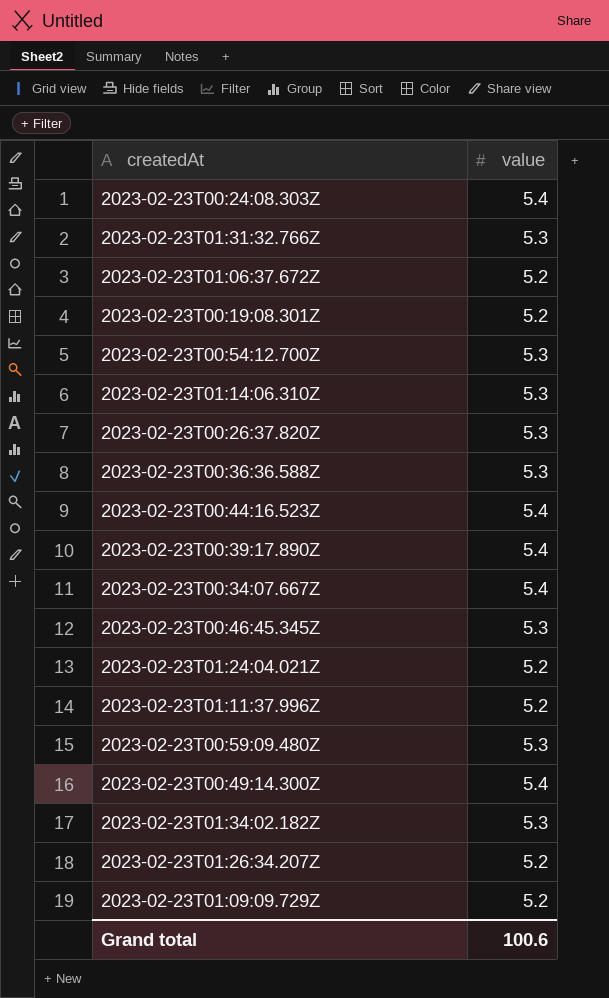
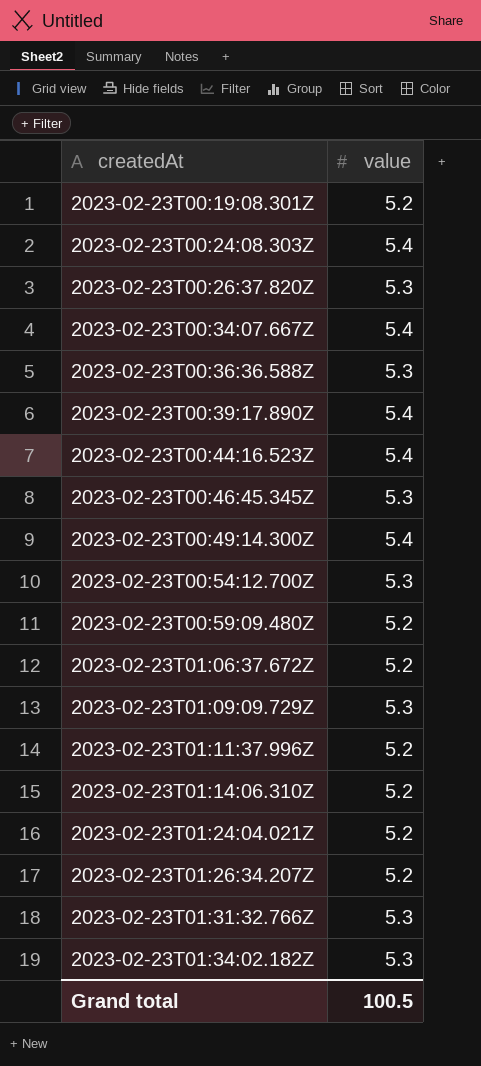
row order: none -> createdAt ascending
2023-02-23T00:59:09.480Z | value: 5.3 -> 5.2
2023-02-23T01:09:09.729Z | value: 5.2 -> 5.3
2023-02-23T01:14:06.310Z | value: 5.3 -> 5.2
Grand total | value: 100.6 -> 100.5

